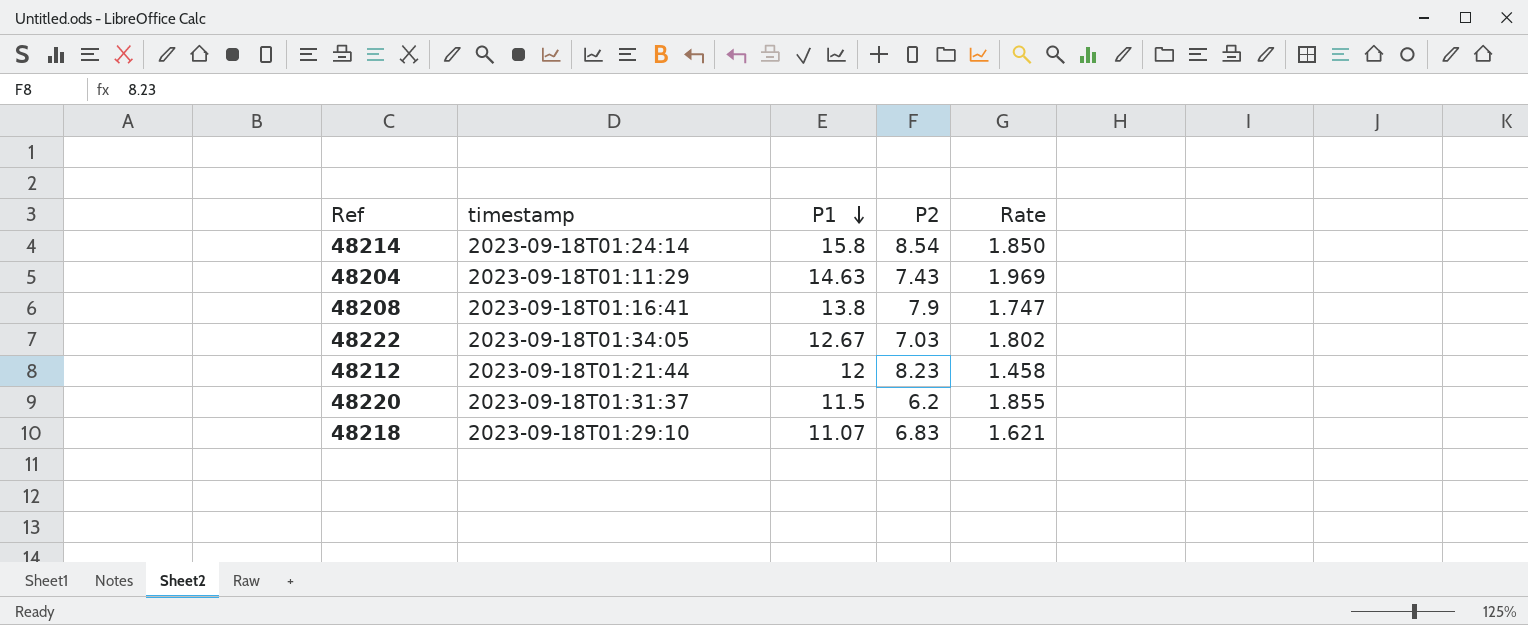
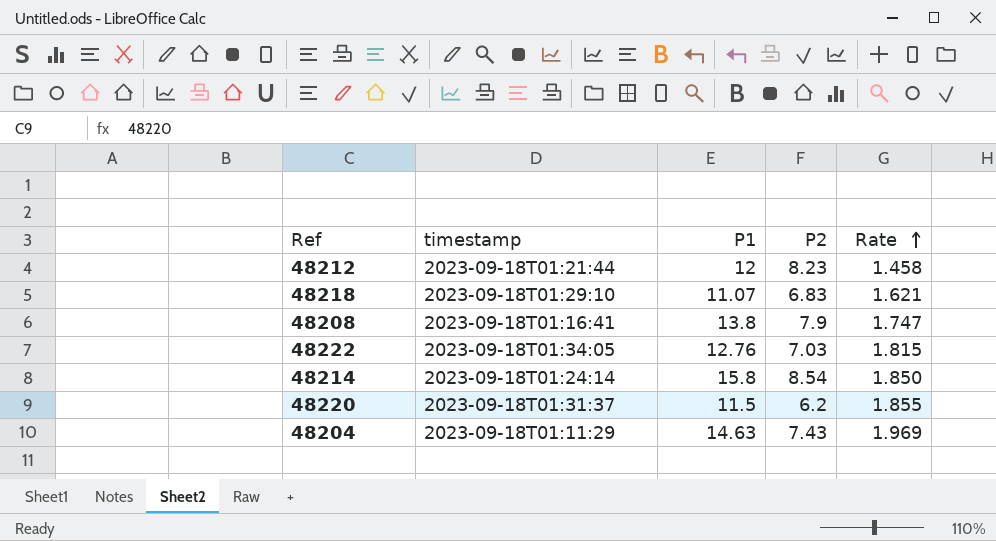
row order: P1 descending -> Rate ascending
48222 | P1: 12.67 -> 12.76
48222 | Rate: 1.802 -> 1.815

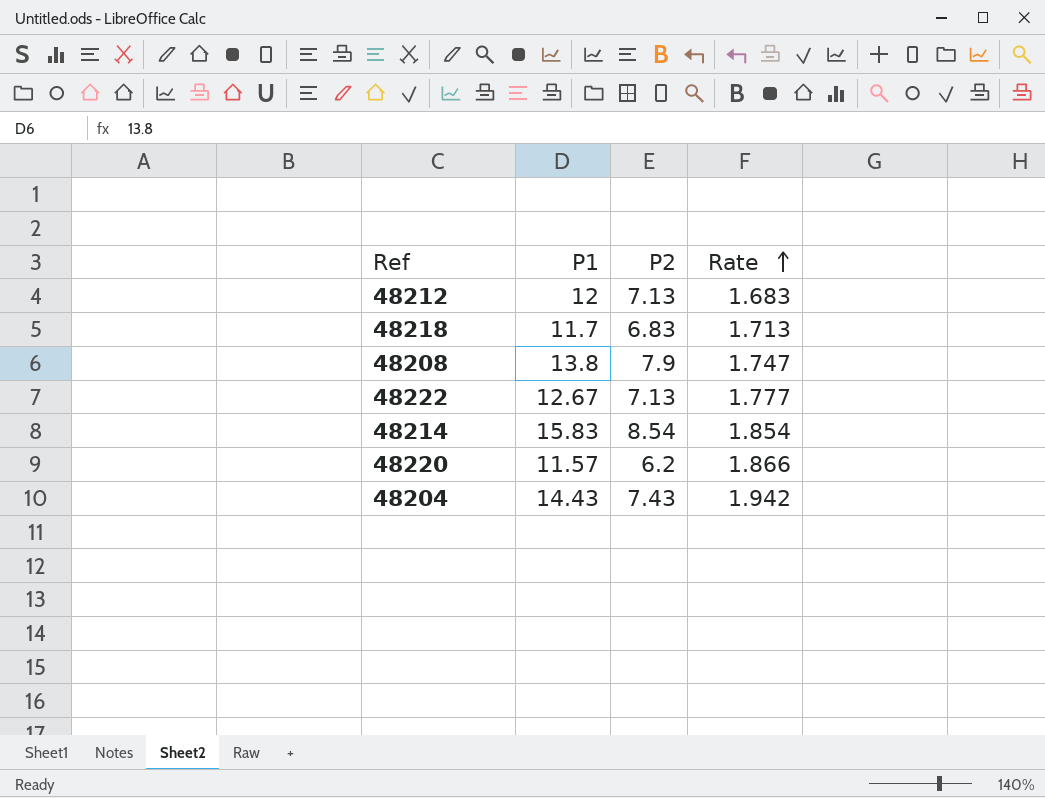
column timestamp | position: 2 -> none
48212 | P2: 8.23 -> 7.13
48212 | Rate: 1.458 -> 1.683
48218 | P1: 11.07 -> 11.7
48218 | Rate: 1.621 -> 1.713
48222 | P1: 12.76 -> 12.67
48222 | P2: 7.03 -> 7.13
48222 | Rate: 1.815 -> 1.777
48214 | P1: 15.8 -> 15.83
48214 | Rate: 1.850 -> 1.854
48220 | P1: 11.5 -> 11.57
48220 | Rate: 1.855 -> 1.866
48204 | P1: 14.63 -> 14.43
48204 | Rate: 1.969 -> 1.942

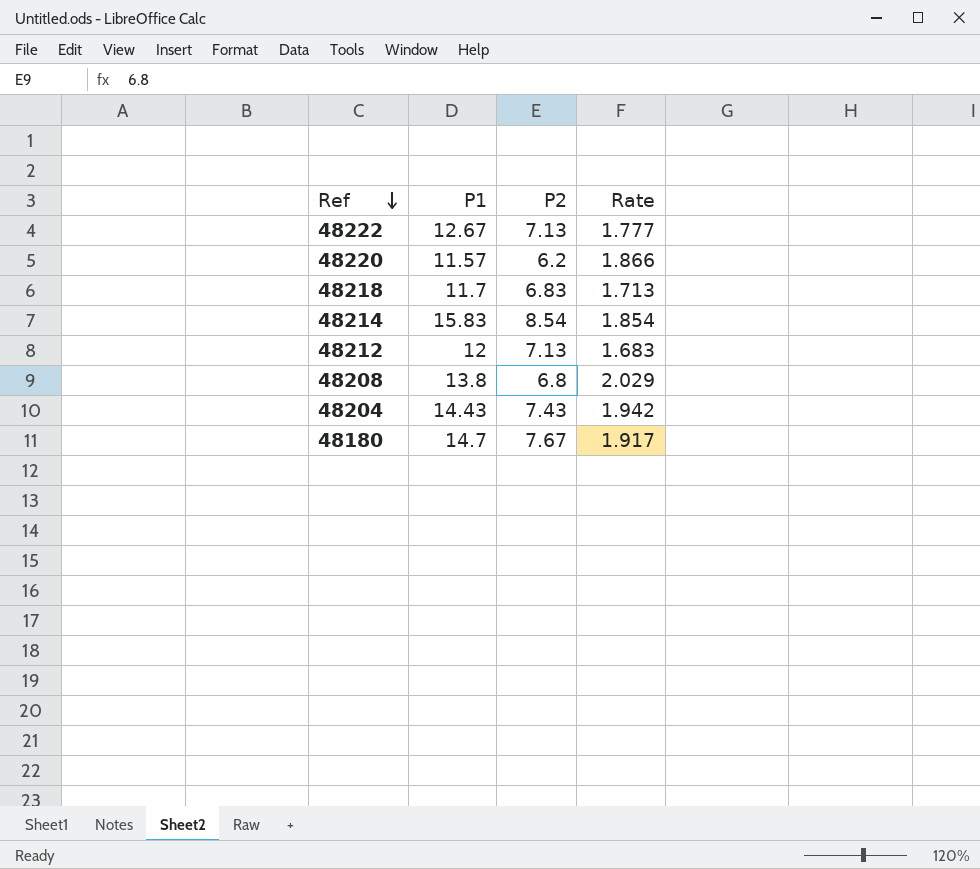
row order: Rate ascending -> Ref descending
48208 | P2: 7.9 -> 6.8
48208 | Rate: 1.747 -> 2.029
row 48180: none -> 14.7 | 7.67 | 1.917

